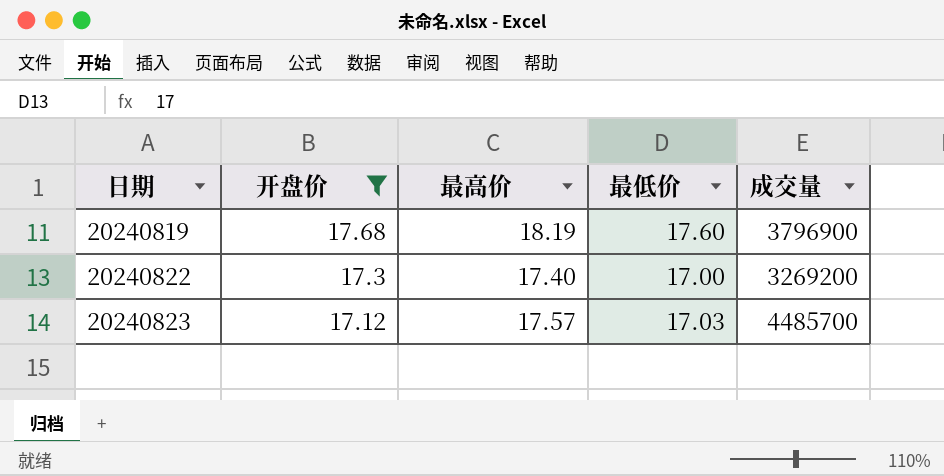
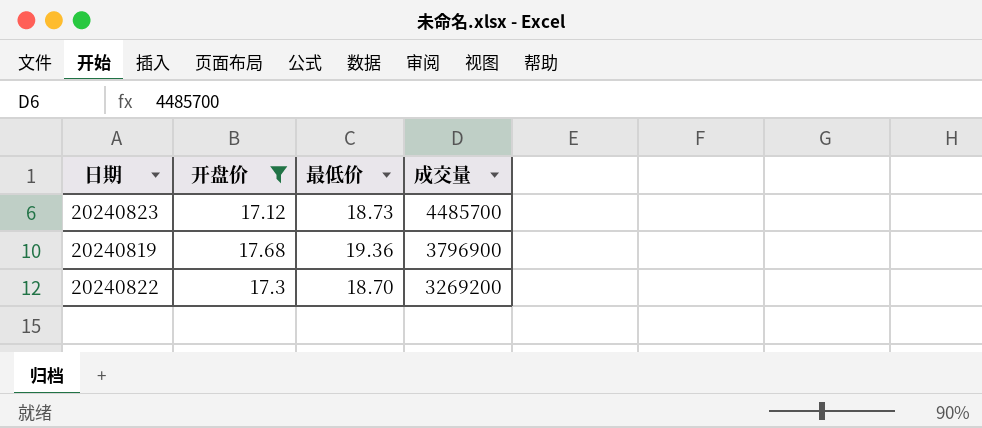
row order: 日期 ascending -> 成交量 descending
column 最高价 | position: 3 -> none
20240823 | 最低价: 17.03 -> 18.73
20240819 | 最低价: 17.60 -> 19.36
20240822 | 最低价: 17.00 -> 18.70

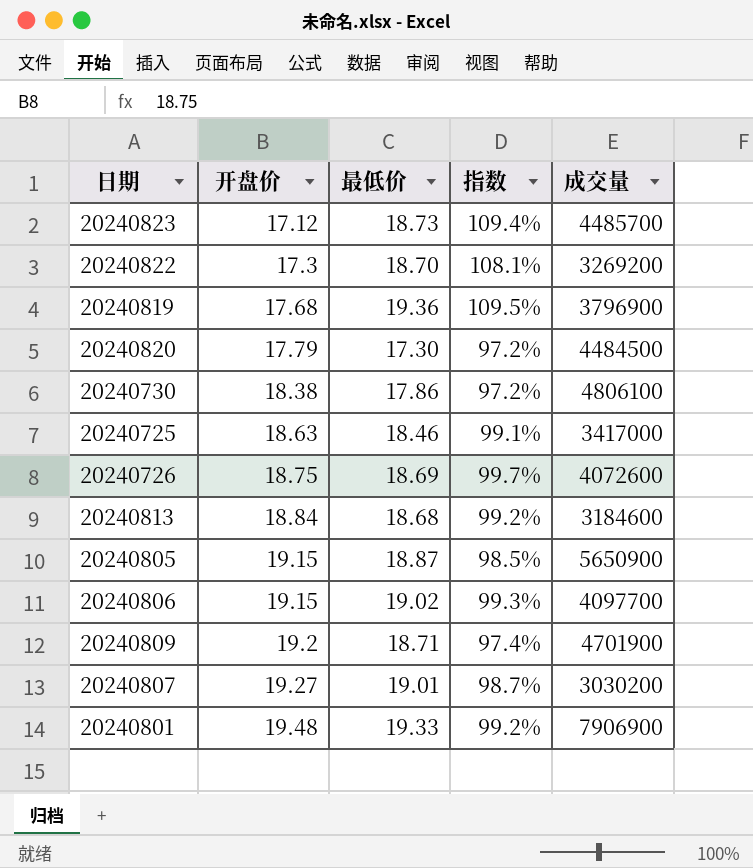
filter: 开盘价 <= 17.68 -> none
row order: 成交量 descending -> 开盘价 ascending
column 指数 | formula: none -> [最低价] / [开盘价]

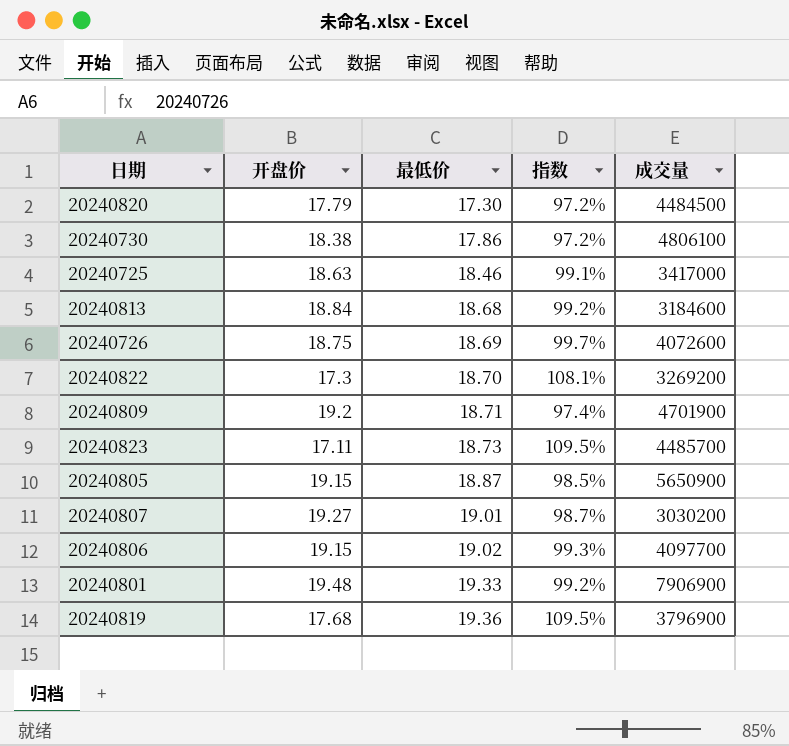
row order: 开盘价 ascending -> 最低价 ascending
20240823 | 开盘价: 17.12 -> 17.11
20240823 | 指数: 109.4% -> 109.5%

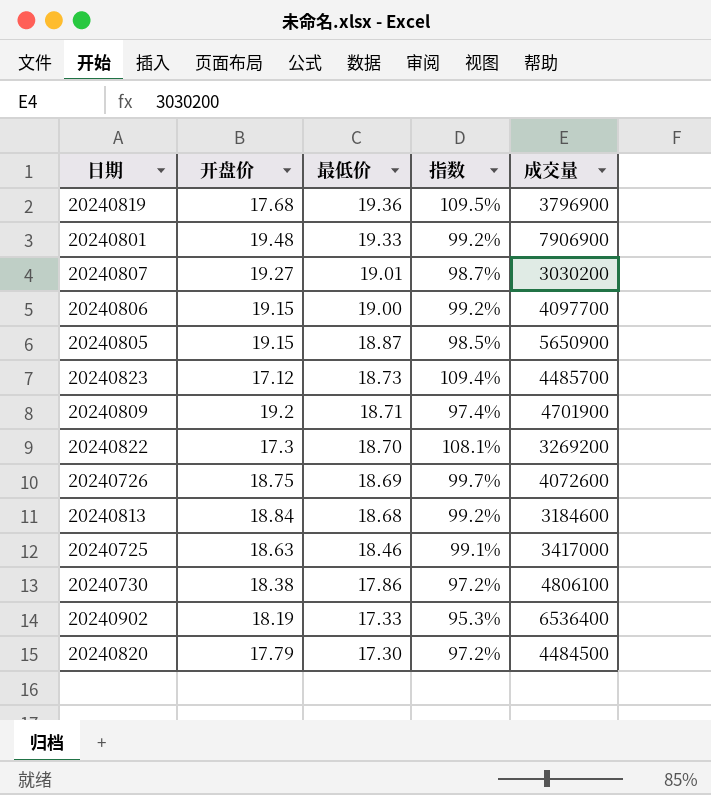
row order: 最低价 ascending -> 最低价 descending
20240806 | 最低价: 19.02 -> 19.00
20240806 | 指数: 99.3% -> 99.2%
20240823 | 开盘价: 17.11 -> 17.12
20240823 | 指数: 109.5% -> 109.4%
row 20240902: none -> 18.19 | 17.33 | 95.3% | 6536400

